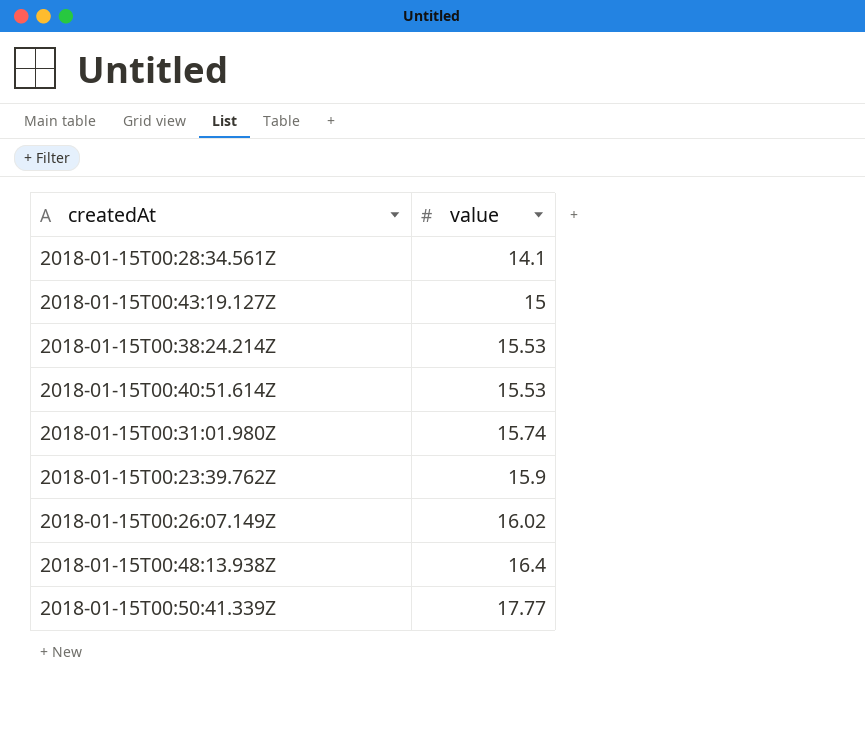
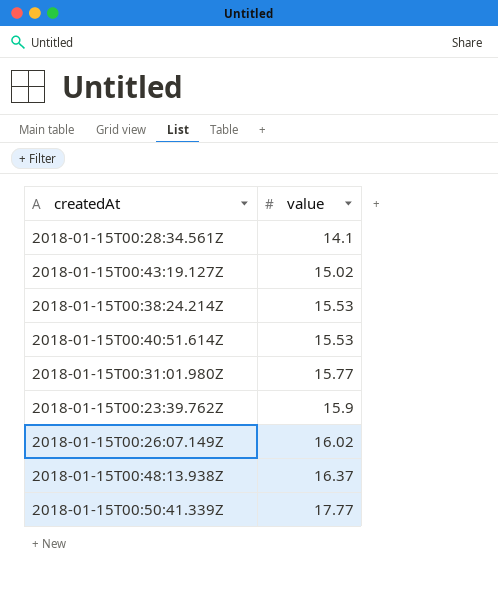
2018-01-15T00:43:19.127Z | value: 15 -> 15.02
2018-01-15T00:31:01.980Z | value: 15.74 -> 15.77
2018-01-15T00:48:13.938Z | value: 16.4 -> 16.37

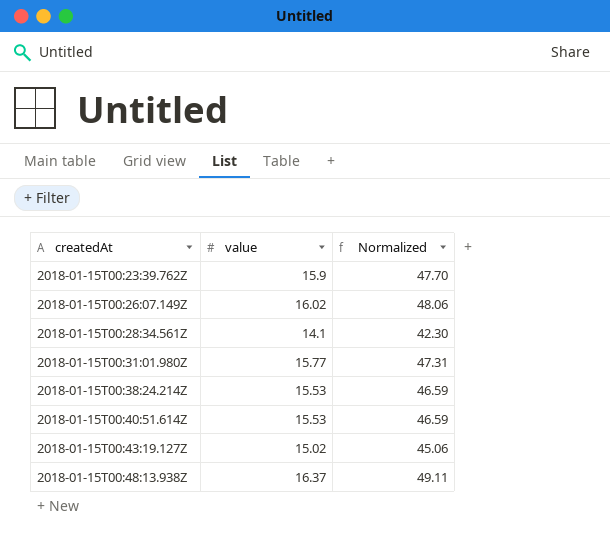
row order: value ascending -> createdAt ascending
column Normalized | formula: none -> [value] * 3
row 2018-01-15T00:50:41.339Z: 17.77 -> none

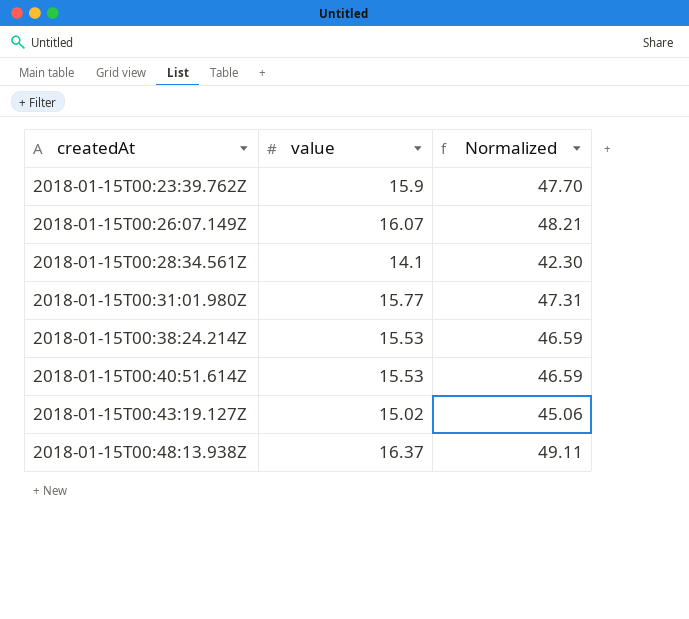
2018-01-15T00:26:07.149Z | value: 16.02 -> 16.07
2018-01-15T00:26:07.149Z | Normalized: 48.06 -> 48.21

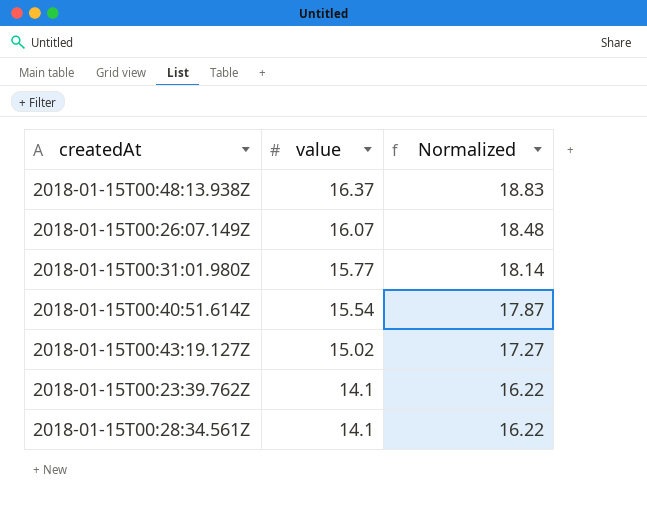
row order: createdAt ascending -> value descending
column Normalized | formula: [value] * 3 -> [value] * 1.15
row 2018-01-15T00:38:24.214Z: 15.53 | 46.59 -> none
2018-01-15T00:40:51.614Z | value: 15.53 -> 15.54
2018-01-15T00:23:39.762Z | value: 15.9 -> 14.1

